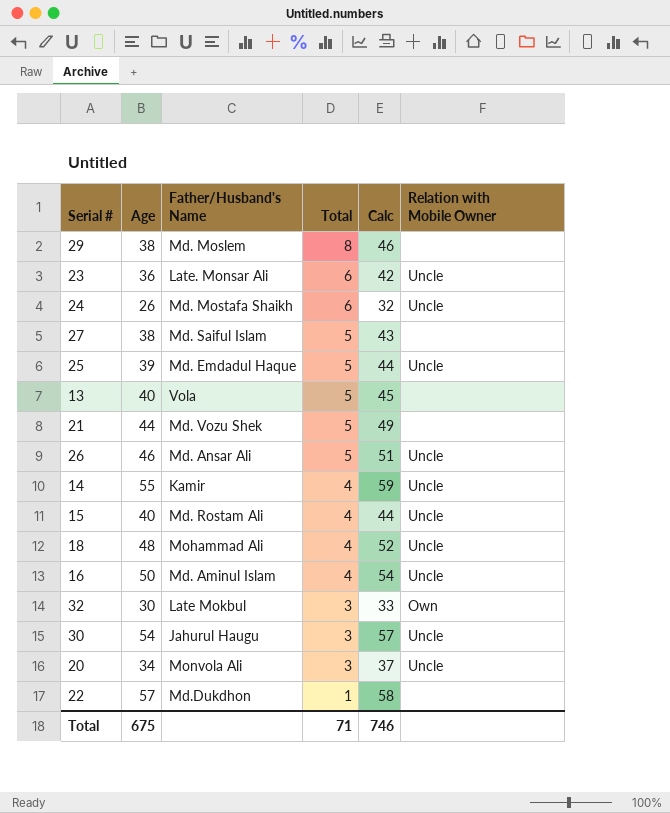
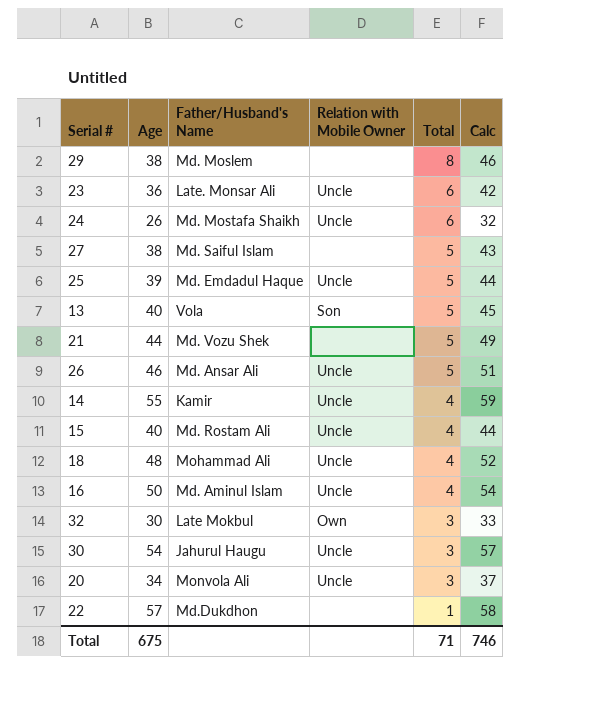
column Relation with Mobile Owner | position: 6 -> 4
13 | Relation with Mobile Owner: none -> Son

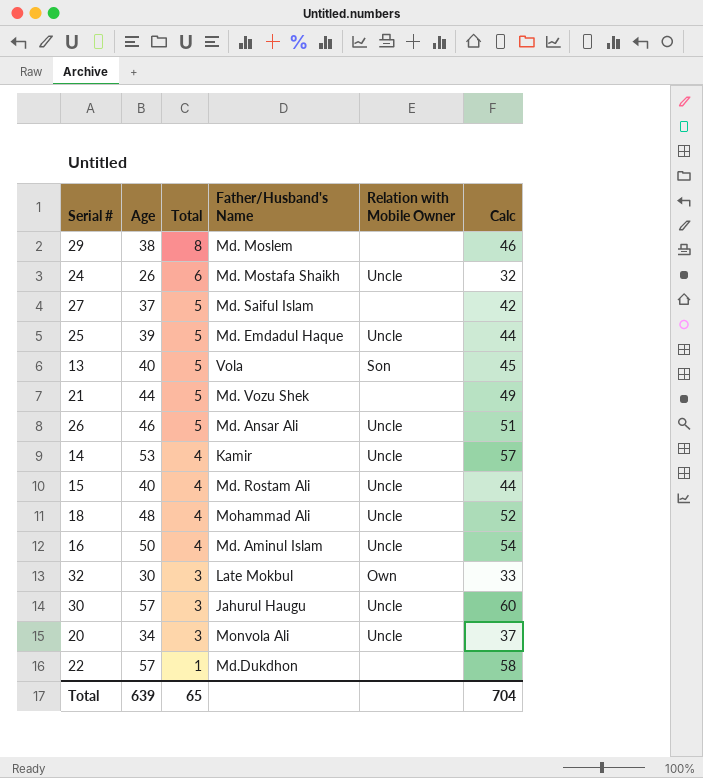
column Total | position: 5 -> 3
row 23: 36 | Late. Monsar Ali | Uncle | 6 | 42 -> none
27 | Age: 38 -> 37
27 | Calc: 43 -> 42
14 | Age: 55 -> 53
14 | Calc: 59 -> 57
30 | Age: 54 -> 57
30 | Calc: 57 -> 60
Total | Age: 675 -> 639
Total | Total: 71 -> 65
Total | Calc: 746 -> 704

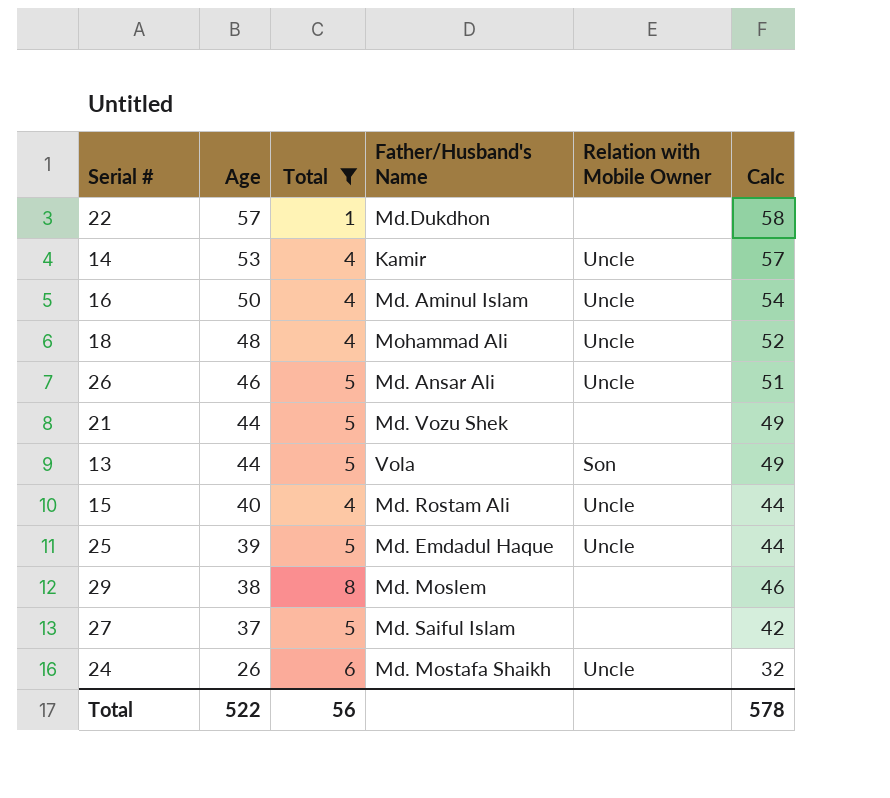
filter: none -> Total != 3
row order: Total descending -> Age descending
13 | Age: 40 -> 44
13 | Calc: 45 -> 49
Total | Age: 639 -> 522
Total | Total: 65 -> 56
Total | Calc: 704 -> 578

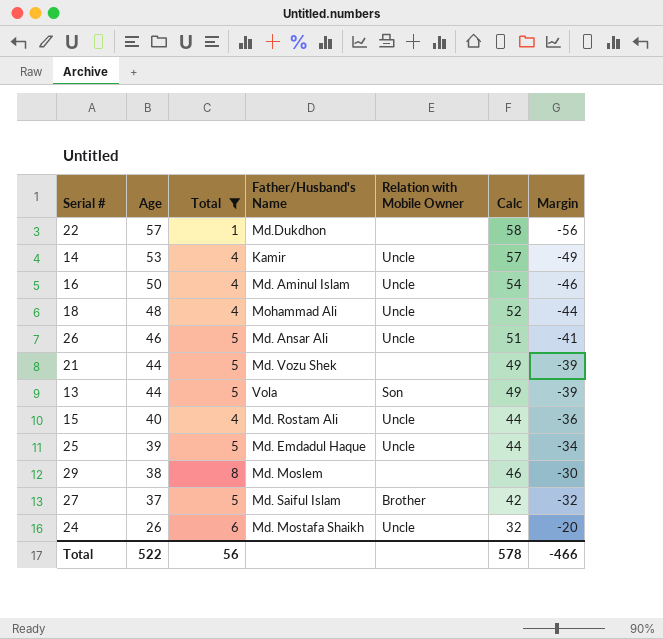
column Margin | formula: none -> [Total] - [Age]
27 | Relation with Mobile Owner: none -> Brother

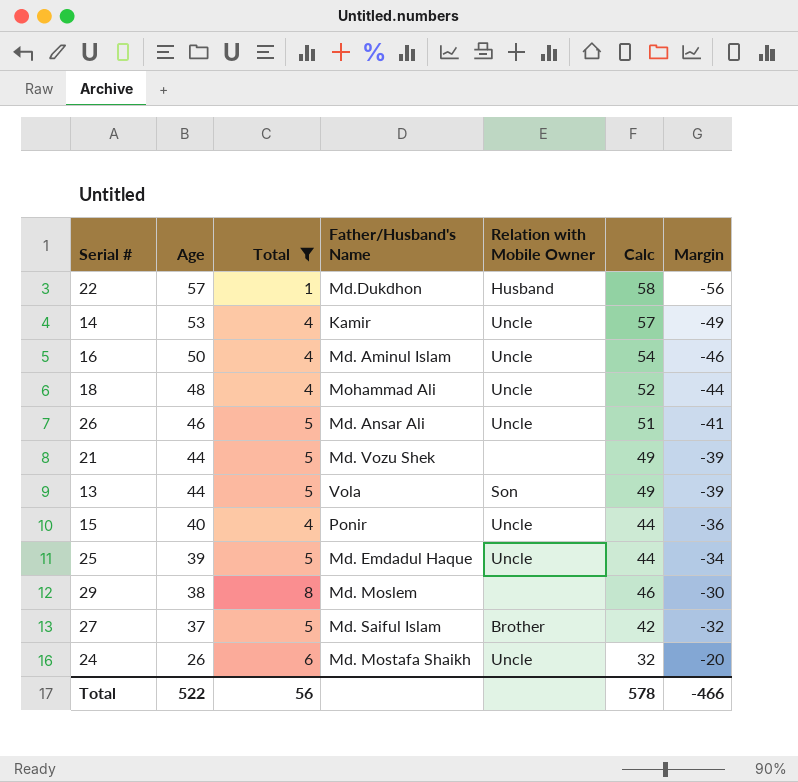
22 | Relation with Mobile Owner: none -> Husband
15 | Father/Husband's Name: Md. Rostam Ali -> Ponir

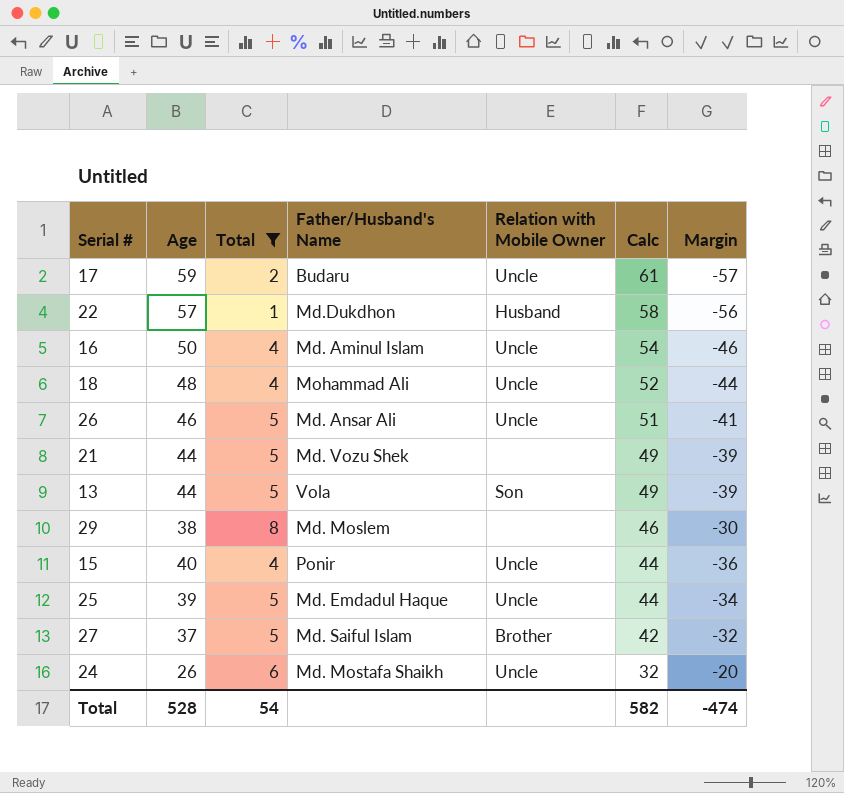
row order: Age descending -> Calc descending
row 14: 53 | 4 | Kamir | Uncle | 57 | -49 -> none
row 17: none -> 59 | 2 | Budaru | Uncle | 61 | -57
Total | Age: 522 -> 528
Total | Total: 56 -> 54
Total | Calc: 578 -> 582
Total | Margin: -466 -> -474

